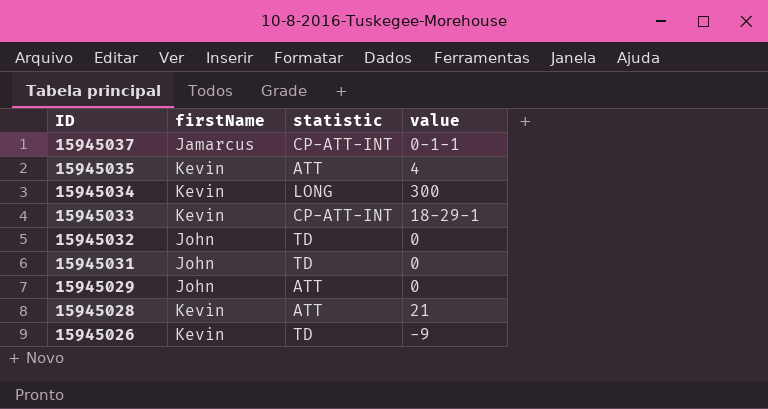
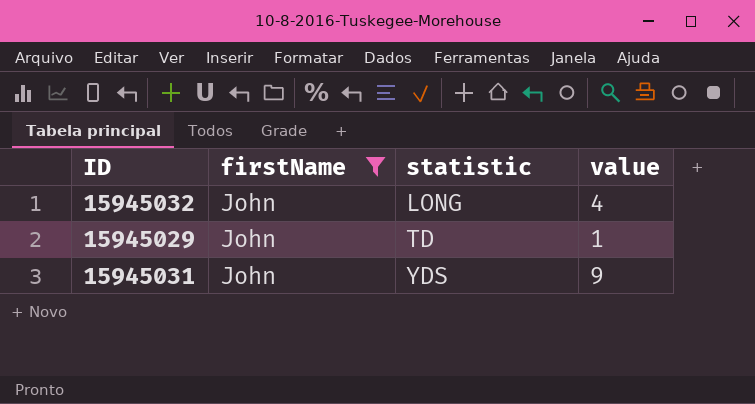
filter: none -> firstName = John
row order: ID descending -> statistic ascending
15945032 | statistic: TD -> LONG
15945032 | value: 0 -> 4
15945029 | statistic: ATT -> TD
15945029 | value: 0 -> 1
15945031 | statistic: TD -> YDS
15945031 | value: 0 -> 9

